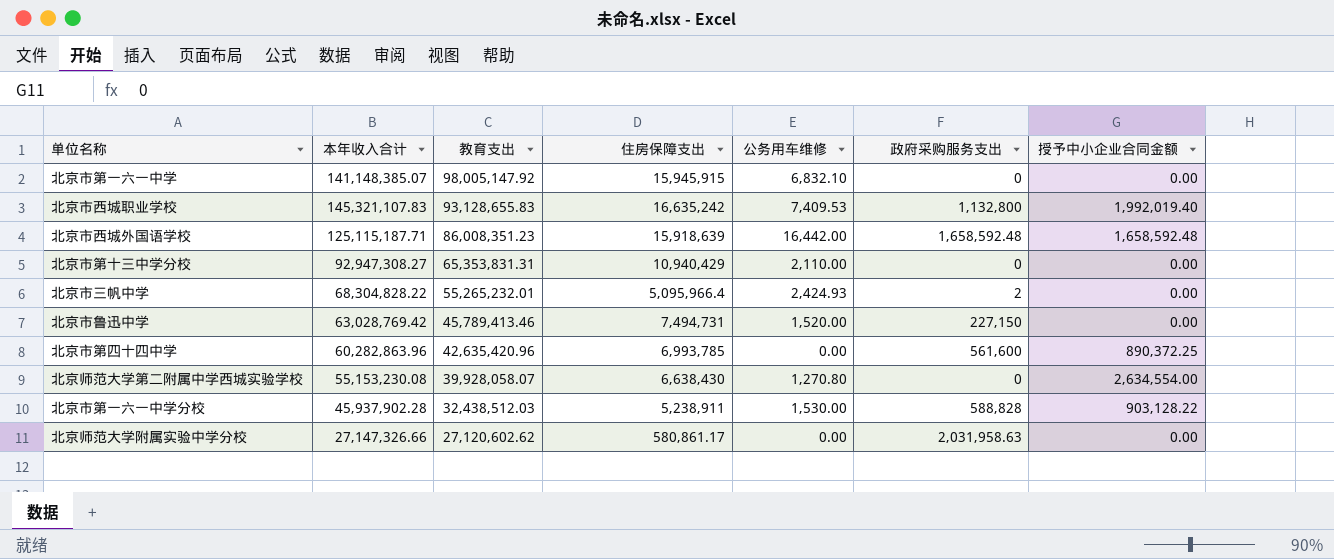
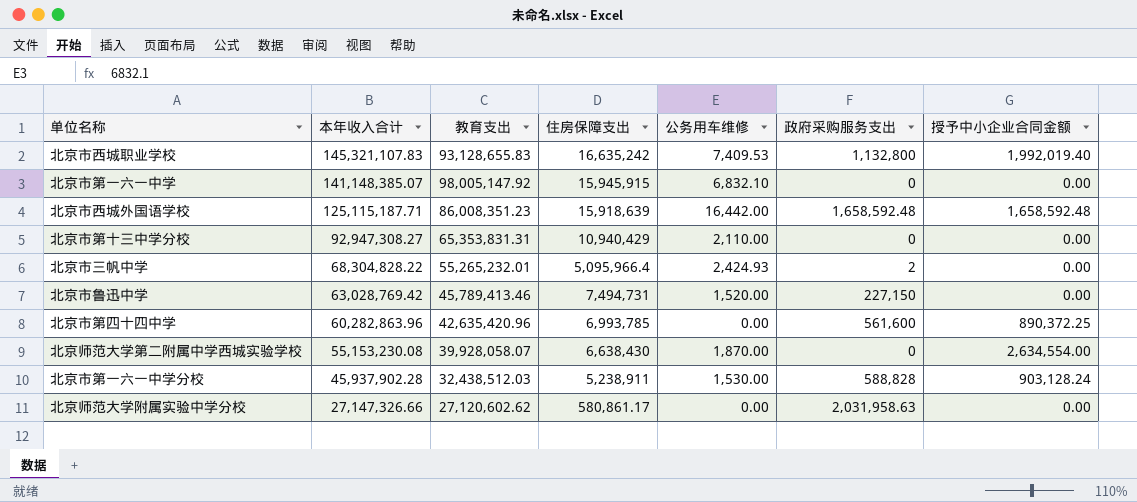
row order: 教育支出 descending -> 本年收入合计 descending
北京师范大学第二附属中学西城实验学校 | 公务用车维修: 1,270.80 -> 1,870.00
北京市第一六一中学分校 | 授予中小企业合同金额: 903,128.22 -> 903,128.24

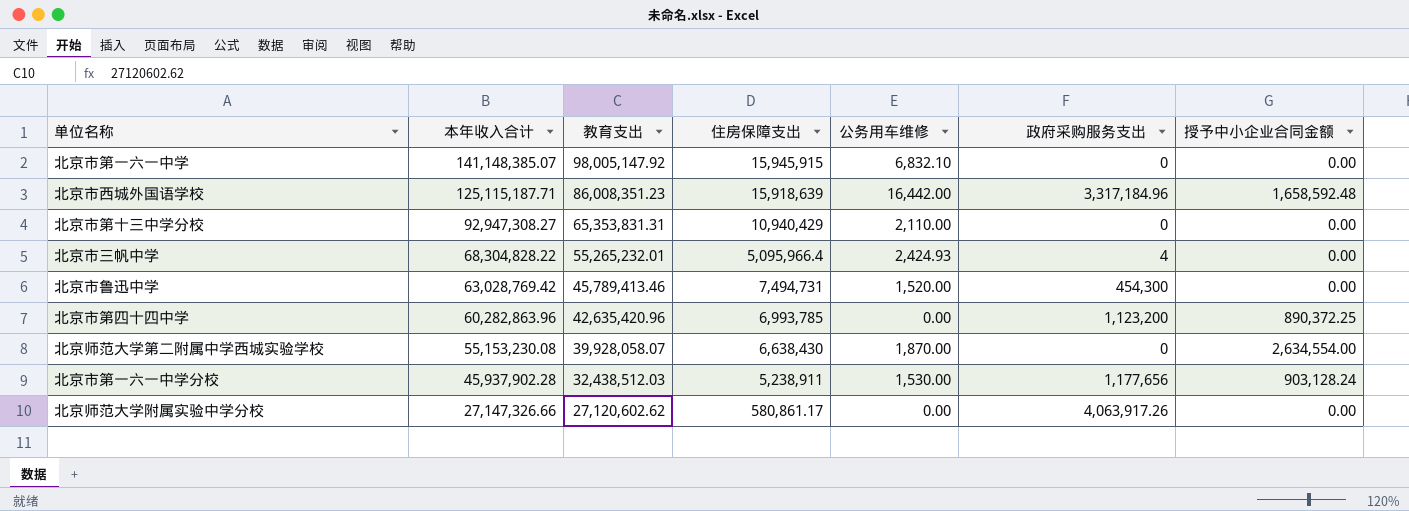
row 北京市西城职业学校: 145,321,107.83 | 93,128,655.83 | 16,635,242 | 7,409.53 | 1,132,800 | 1,992,019.40 -> none
北京市西城外国语学校 | 政府采购服务支出: 1,658,592.48 -> 3,317,184.96
北京市三帆中学 | 政府采购服务支出: 2 -> 4
北京市鲁迅中学 | 政府采购服务支出: 227,150 -> 454,300
北京市第四十四中学 | 政府采购服务支出: 561,600 -> 1,123,200
北京市第一六一中学分校 | 政府采购服务支出: 588,828 -> 1,177,656
北京师范大学附属实验中学分校 | 政府采购服务支出: 2,031,958.63 -> 4,063,917.26

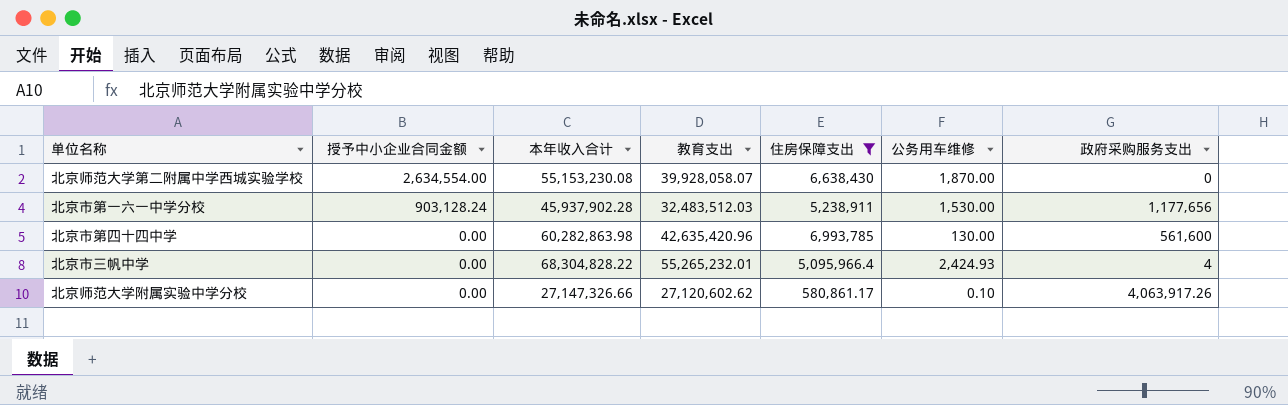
filter: none -> 住房保障支出 <= 6,993,785
row order: 本年收入合计 descending -> 授予中小企业合同金额 descending
column 授予中小企业合同金额 | position: 7 -> 2
北京市第一六一中学分校 | 教育支出: 32,438,512.03 -> 32,483,512.03
北京市第四十四中学 | 授予中小企业合同金额: 890,372.25 -> 0.00
北京市第四十四中学 | 本年收入合计: 60,282,863.96 -> 60,282,863.98
北京市第四十四中学 | 公务用车维修: 0.00 -> 130.00
北京市第四十四中学 | 政府采购服务支出: 1,123,200 -> 561,600
北京师范大学附属实验中学分校 | 公务用车维修: 0.00 -> 0.10

